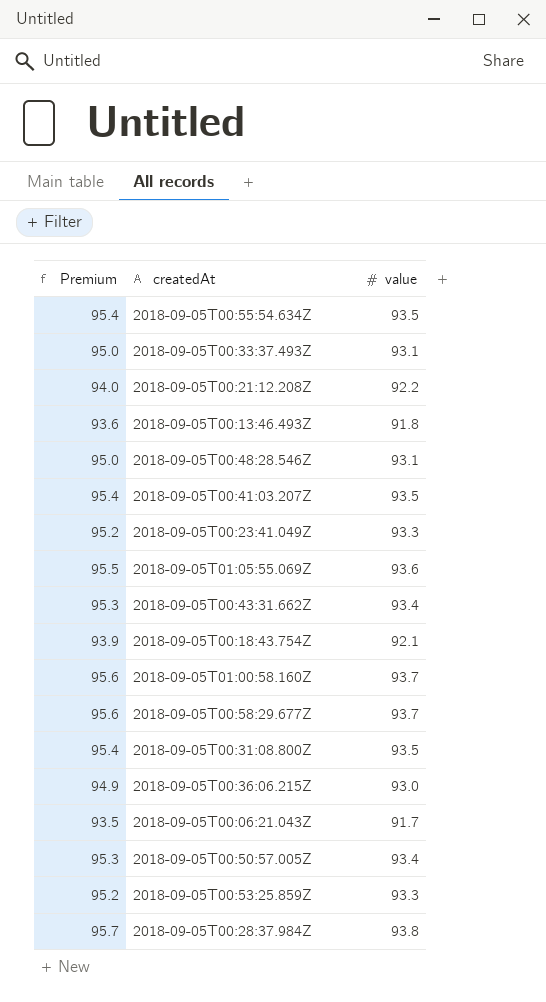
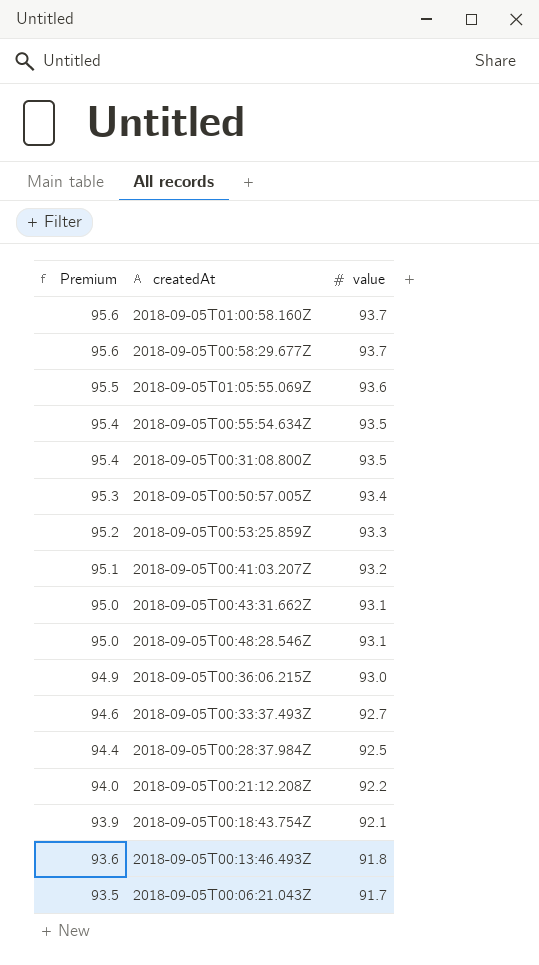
row order: none -> Premium descending
row 2018-09-05T00:23:41.049Z: 95.2 | 93.3 -> none
2018-09-05T00:41:03.207Z | Premium: 95.4 -> 95.1
2018-09-05T00:41:03.207Z | value: 93.5 -> 93.2
2018-09-05T00:43:31.662Z | Premium: 95.3 -> 95.0
2018-09-05T00:43:31.662Z | value: 93.4 -> 93.1
2018-09-05T00:33:37.493Z | Premium: 95.0 -> 94.6
2018-09-05T00:33:37.493Z | value: 93.1 -> 92.7
2018-09-05T00:28:37.984Z | Premium: 95.7 -> 94.4
2018-09-05T00:28:37.984Z | value: 93.8 -> 92.5

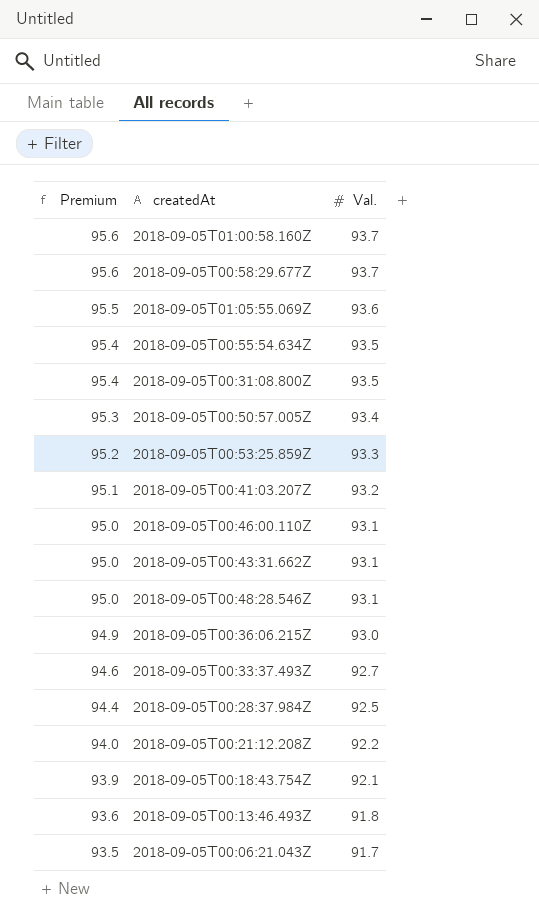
column name: value -> Val.
row 2018-09-05T00:46:00.110Z: none -> 95.0 | 93.1

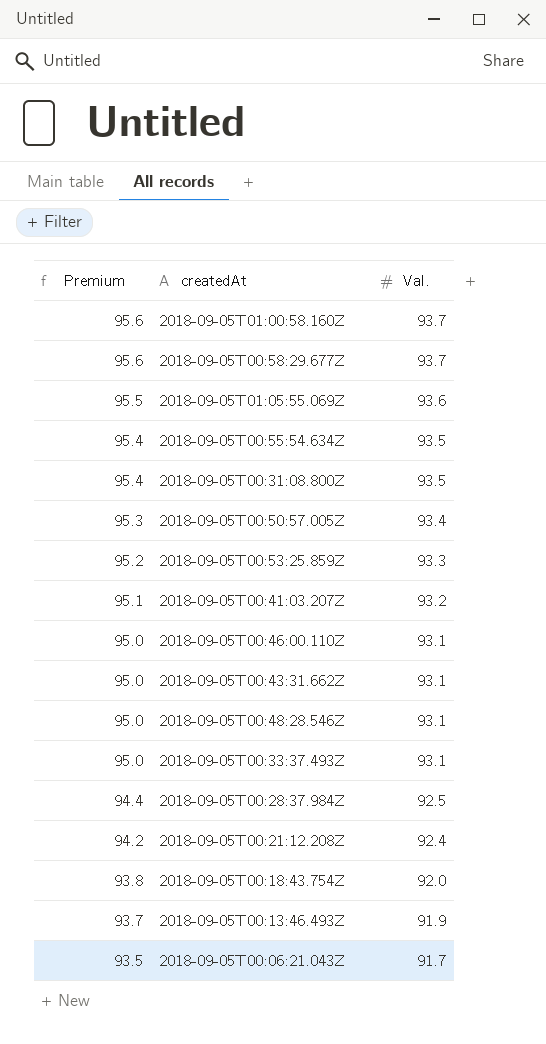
row 2018-09-05T00:36:06.215Z: 94.9 | 93.0 -> none
2018-09-05T00:33:37.493Z | Premium: 94.6 -> 95.0
2018-09-05T00:33:37.493Z | Val.: 92.7 -> 93.1
2018-09-05T00:21:12.208Z | Premium: 94.0 -> 94.2
2018-09-05T00:21:12.208Z | Val.: 92.2 -> 92.4
2018-09-05T00:18:43.754Z | Premium: 93.9 -> 93.8
2018-09-05T00:18:43.754Z | Val.: 92.1 -> 92.0
2018-09-05T00:13:46.493Z | Premium: 93.6 -> 93.7
2018-09-05T00:13:46.493Z | Val.: 91.8 -> 91.9

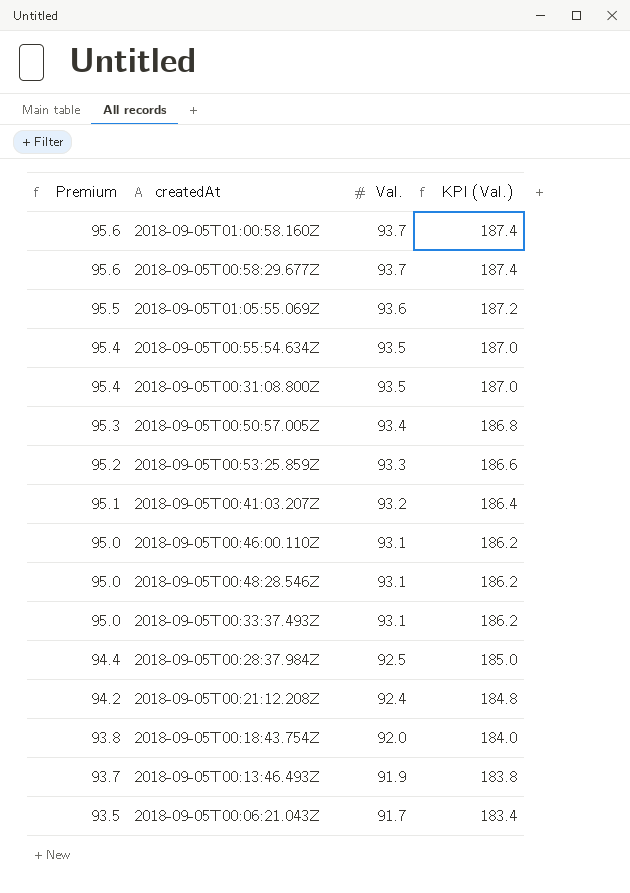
column KPI (Val.) | formula: none -> [Val.] * 2
row 2018-09-05T00:43:31.662Z: 95.0 | 93.1 -> none

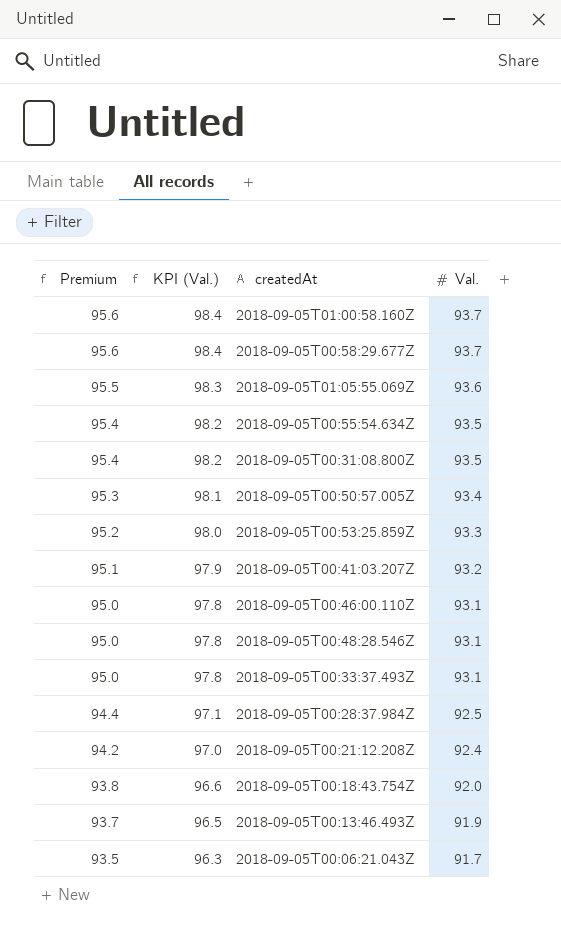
column KPI (Val.) | formula: [Val.] * 2 -> [Val.] * 1.05
column KPI (Val.) | position: 4 -> 2

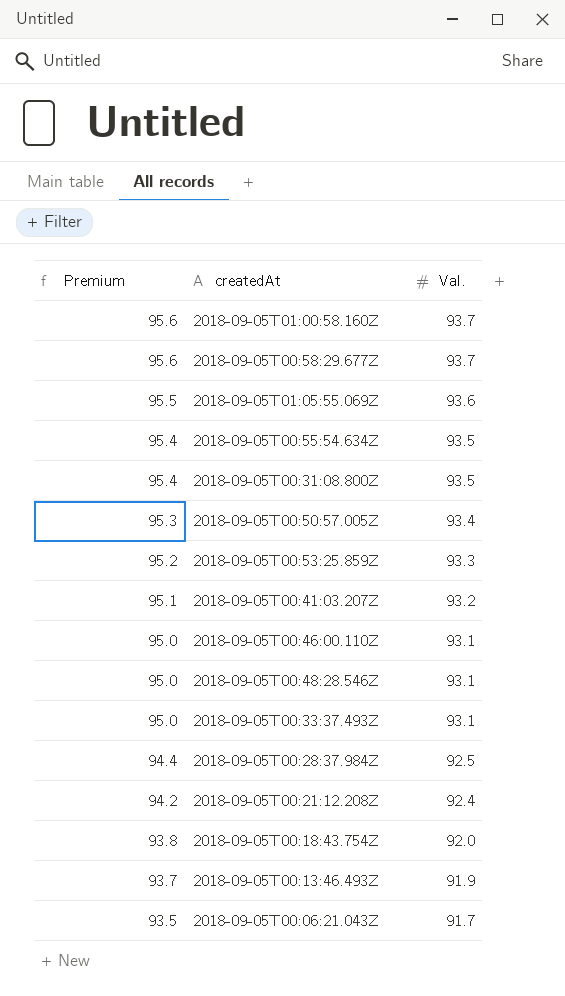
column KPI (Val.) | formula: [Val.] * 1.05 -> none

